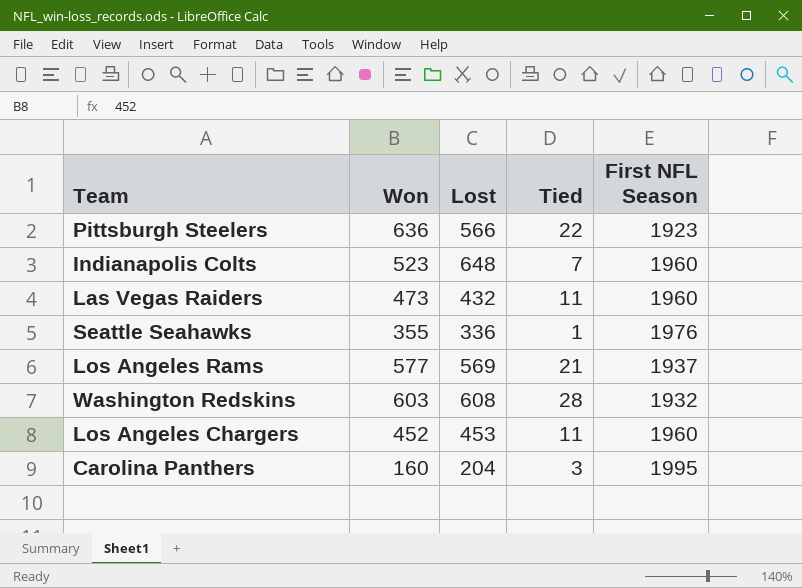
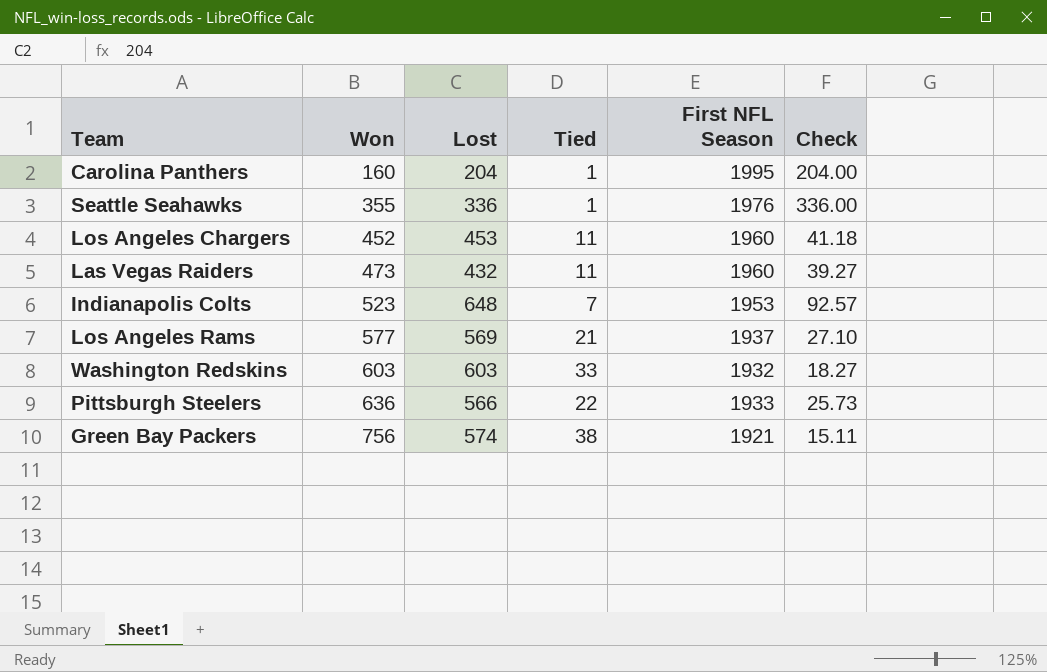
row order: none -> Won ascending
column Check | formula: none -> [Lost] / [Tied]
Carolina Panthers | Tied: 3 -> 1
Indianapolis Colts | First NFL Season: 1960 -> 1953
Washington Redskins | Lost: 608 -> 603
Washington Redskins | Tied: 28 -> 33
Pittsburgh Steelers | First NFL Season: 1923 -> 1933
row Green Bay Packers: none -> 756 | 574 | 38 | 1921 | 15.11

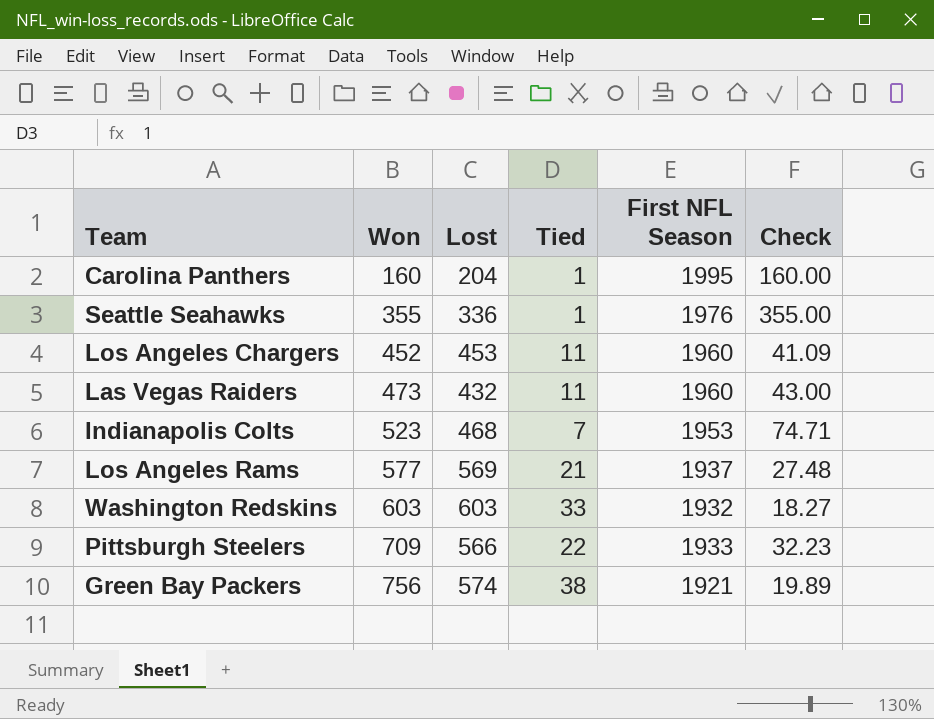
column Check | formula: [Lost] / [Tied] -> [Won] / [Tied]
Indianapolis Colts | Lost: 648 -> 468
Pittsburgh Steelers | Won: 636 -> 709

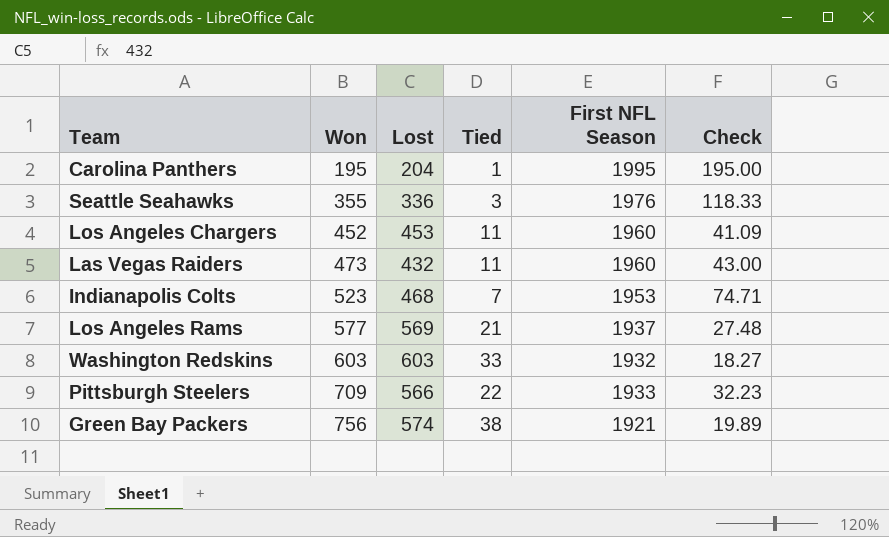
Carolina Panthers | Won: 160 -> 195
Carolina Panthers | Check: 160.00 -> 195.00
Seattle Seahawks | Tied: 1 -> 3
Seattle Seahawks | Check: 355.00 -> 118.33

